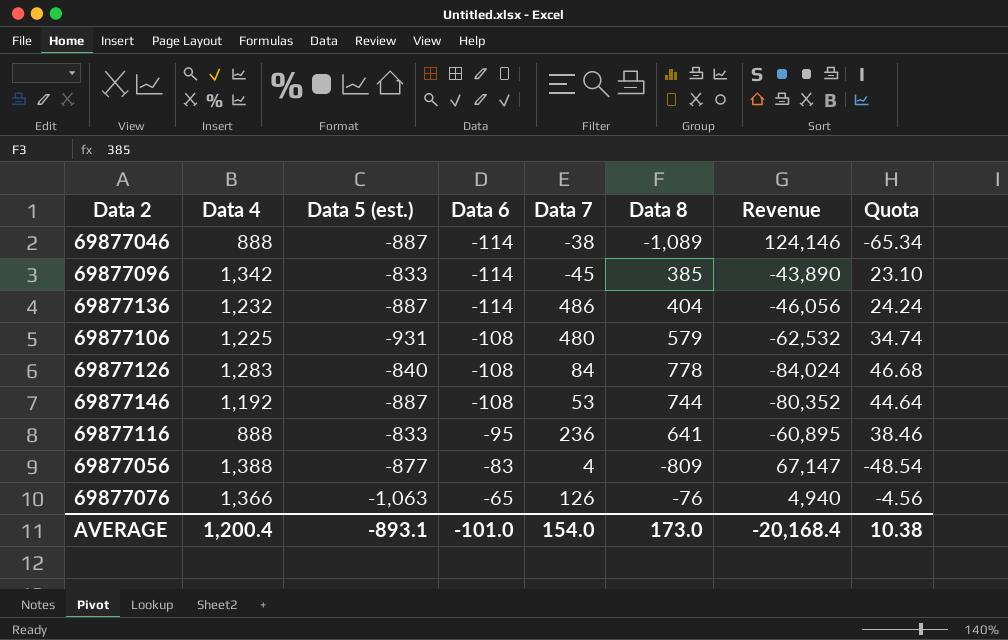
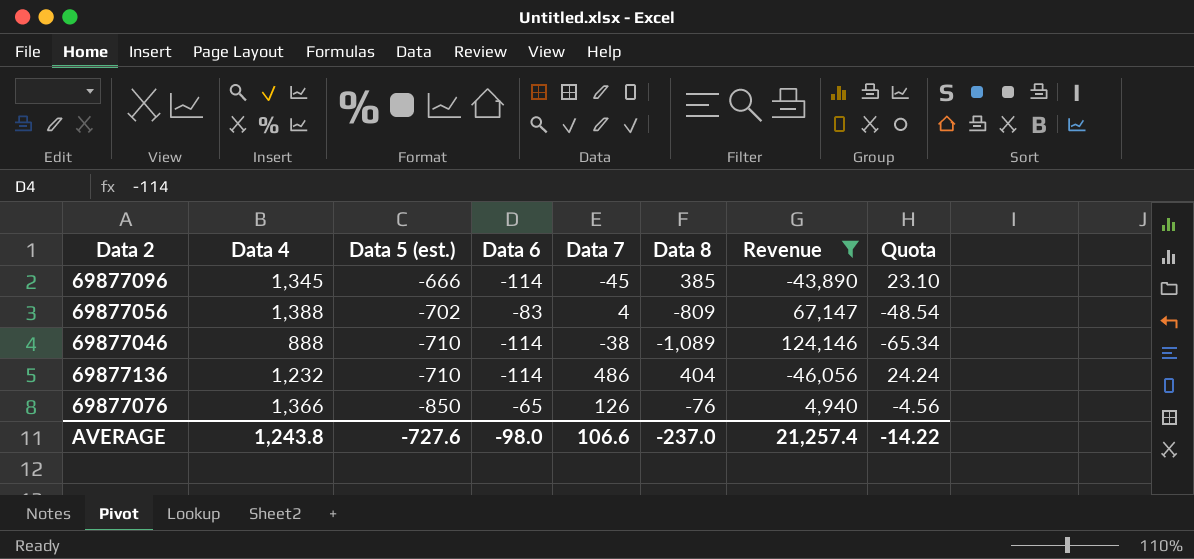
filter: none -> Revenue >= -46,056
row order: Data 6 ascending -> Data 5 (est.) descending
69877096 | Data 4: 1,342 -> 1,345
69877096 | Data 5 (est.): -833 -> -666
69877056 | Data 5 (est.): -877 -> -702
69877046 | Data 5 (est.): -887 -> -710
69877136 | Data 5 (est.): -887 -> -710
69877076 | Data 5 (est.): -1,063 -> -850
AVERAGE | Data 4: 1,200.4 -> 1,243.8
AVERAGE | Data 5 (est.): -893.1 -> -727.6
AVERAGE | Data 6: -101.0 -> -98.0
AVERAGE | Data 7: 154.0 -> 106.6
AVERAGE | Data 8: 173.0 -> -237.0
AVERAGE | Revenue: -20,168.4 -> 21,257.4
AVERAGE | Quota: 10.38 -> -14.22

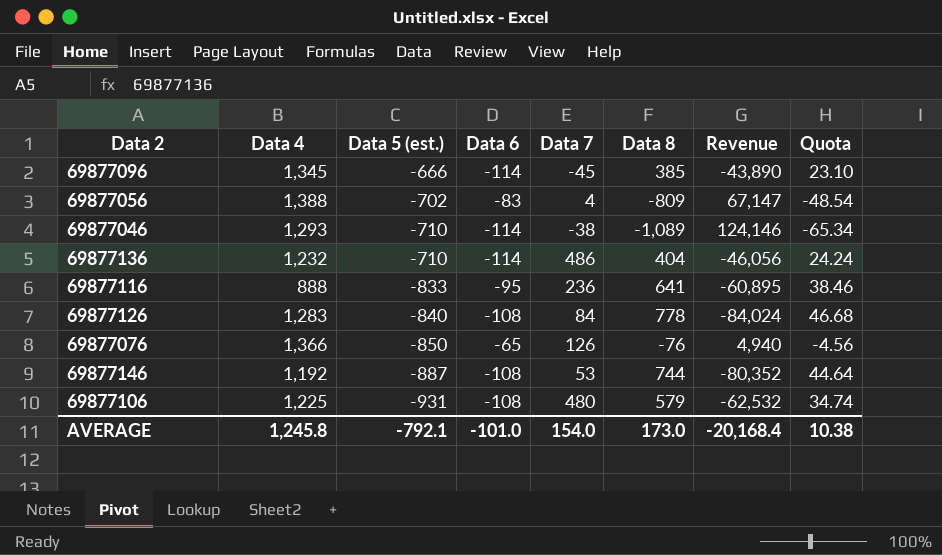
filter: Revenue >= -46,056 -> none
69877046 | Data 4: 888 -> 1,293
AVERAGE | Data 4: 1,243.8 -> 1,245.8
AVERAGE | Data 5 (est.): -727.6 -> -792.1
AVERAGE | Data 6: -98.0 -> -101.0
AVERAGE | Data 7: 106.6 -> 154.0
AVERAGE | Data 8: -237.0 -> 173.0
AVERAGE | Revenue: 21,257.4 -> -20,168.4
AVERAGE | Quota: -14.22 -> 10.38

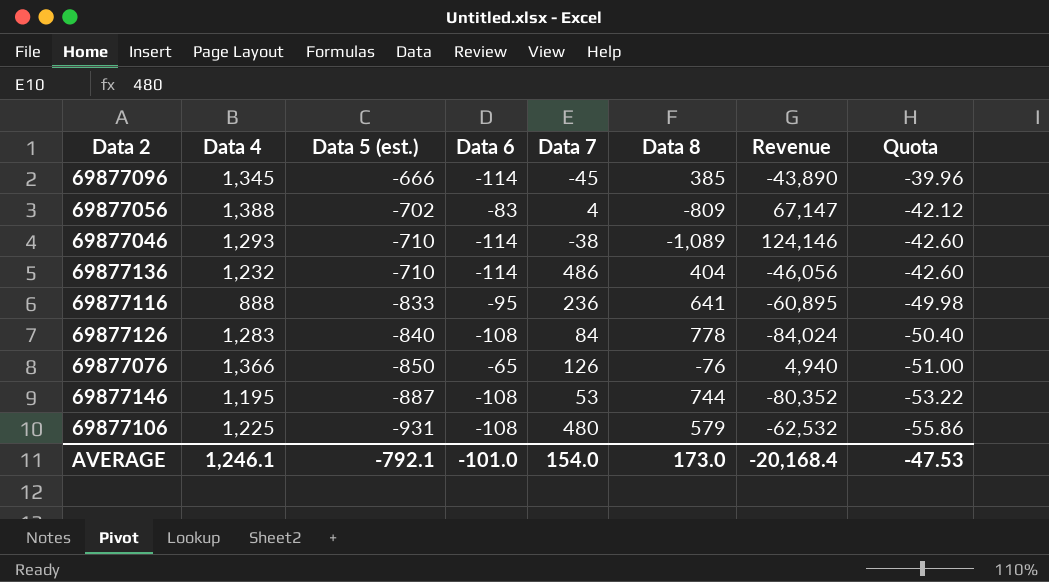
column Quota | formula: [Data 8] * 0.06 -> [Data 5 (est.)] * 0.06
69877146 | Data 4: 1,192 -> 1,195
AVERAGE | Data 4: 1,245.8 -> 1,246.1
AVERAGE | Quota: 10.38 -> -47.53

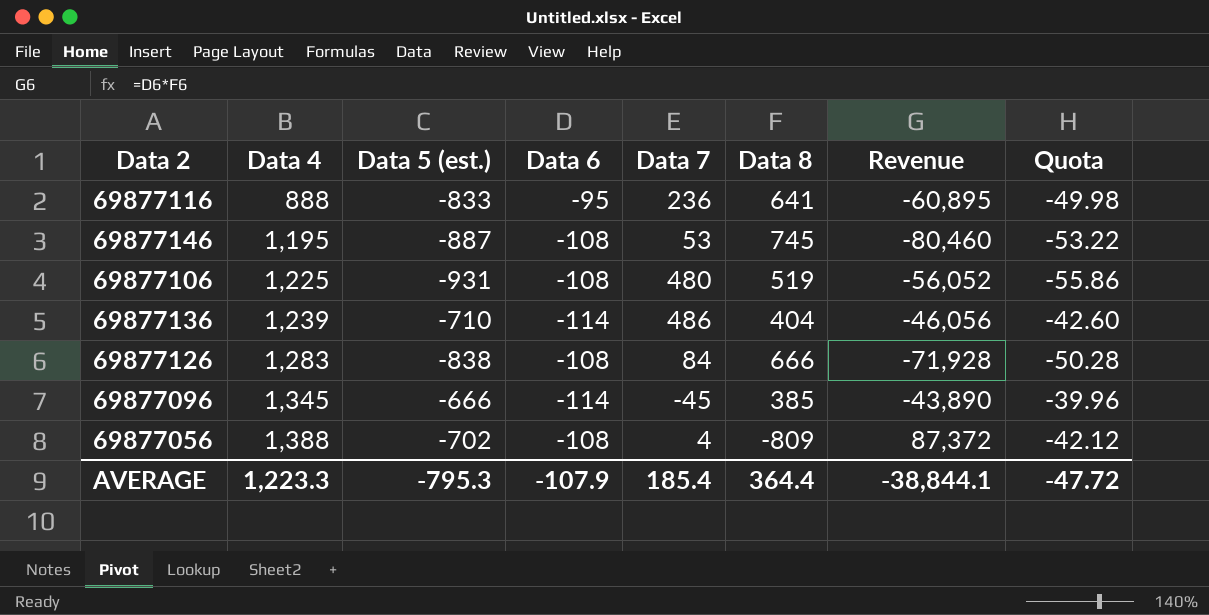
row order: Data 5 (est.) descending -> Data 4 ascending
row 69877046: 1,293 | -710 | -114 | -38 | -1,089 | 124,146 | -42.60 -> none
row 69877076: 1,366 | -850 | -65 | 126 | -76 | 4,940 | -51.00 -> none
69877146 | Data 8: 744 -> 745
69877146 | Revenue: -80,352 -> -80,460
69877106 | Data 8: 579 -> 519
69877106 | Revenue: -62,532 -> -56,052
69877136 | Data 4: 1,232 -> 1,239
69877126 | Data 5 (est.): -840 -> -838
69877126 | Data 8: 778 -> 666
69877126 | Revenue: -84,024 -> -71,928
69877126 | Quota: -50.40 -> -50.28
69877056 | Data 6: -83 -> -108
69877056 | Revenue: 67,147 -> 87,372
AVERAGE | Data 4: 1,246.1 -> 1,223.3
AVERAGE | Data 5 (est.): -792.1 -> -795.3
AVERAGE | Data 6: -101.0 -> -107.9
AVERAGE | Data 7: 154.0 -> 185.4
AVERAGE | Data 8: 173.0 -> 364.4
AVERAGE | Revenue: -20,168.4 -> -38,844.1
AVERAGE | Quota: -47.53 -> -47.72

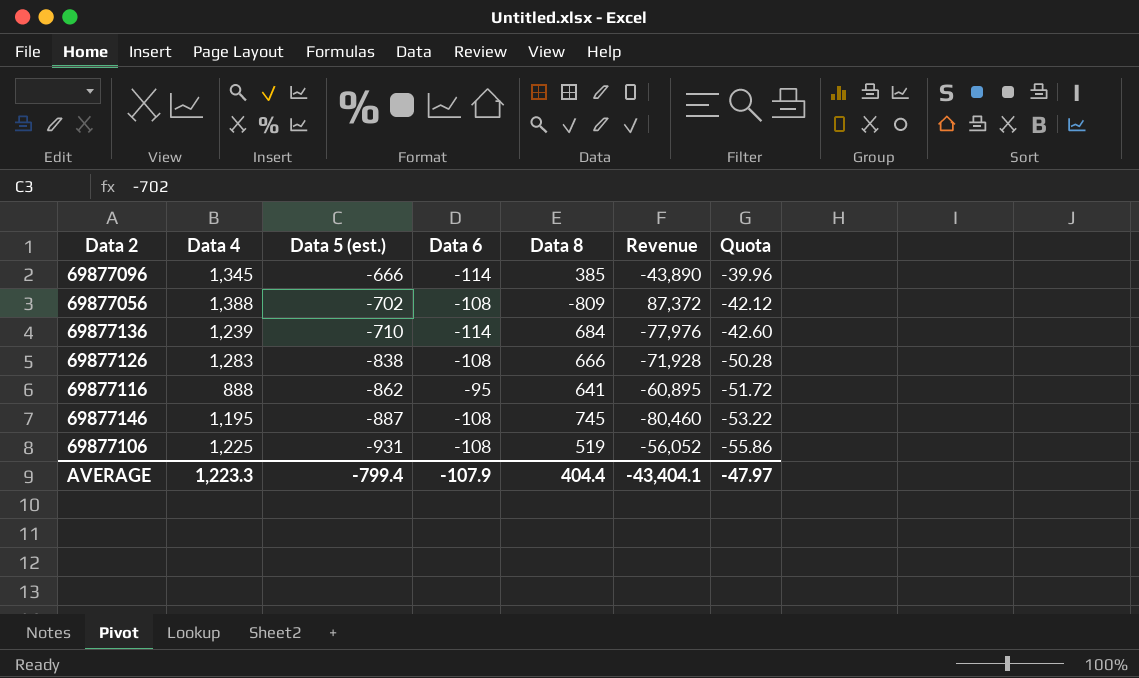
row order: Data 4 ascending -> Data 5 (est.) descending
column Data 7 | position: 5 -> none
69877136 | Data 8: 404 -> 684
69877136 | Revenue: -46,056 -> -77,976
69877116 | Data 5 (est.): -833 -> -862
69877116 | Quota: -49.98 -> -51.72
AVERAGE | Data 5 (est.): -795.3 -> -799.4
AVERAGE | Data 8: 364.4 -> 404.4
AVERAGE | Revenue: -38,844.1 -> -43,404.1
AVERAGE | Quota: -47.72 -> -47.97

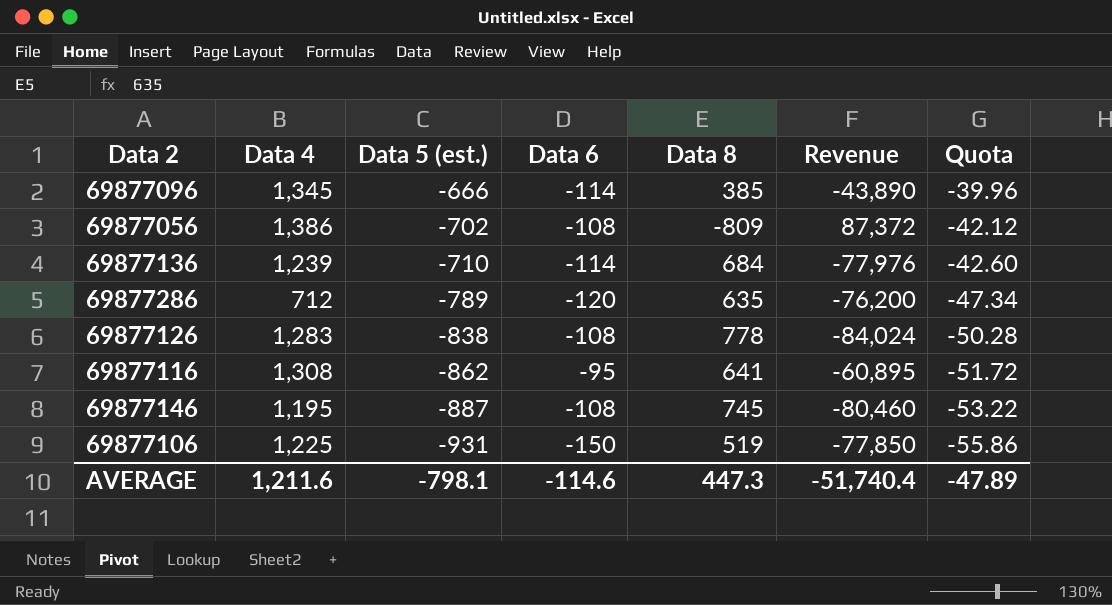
69877056 | Data 4: 1,388 -> 1,386
row 69877286: none -> 712 | -789 | -120 | 635 | -76,200 | -47.34
69877126 | Data 8: 666 -> 778
69877126 | Revenue: -71,928 -> -84,024
69877116 | Data 4: 888 -> 1,308
69877106 | Data 6: -108 -> -150
69877106 | Revenue: -56,052 -> -77,850
AVERAGE | Data 4: 1,223.3 -> 1,211.6
AVERAGE | Data 5 (est.): -799.4 -> -798.1
AVERAGE | Data 6: -107.9 -> -114.6
AVERAGE | Data 8: 404.4 -> 447.3
AVERAGE | Revenue: -43,404.1 -> -51,740.4
AVERAGE | Quota: -47.97 -> -47.89

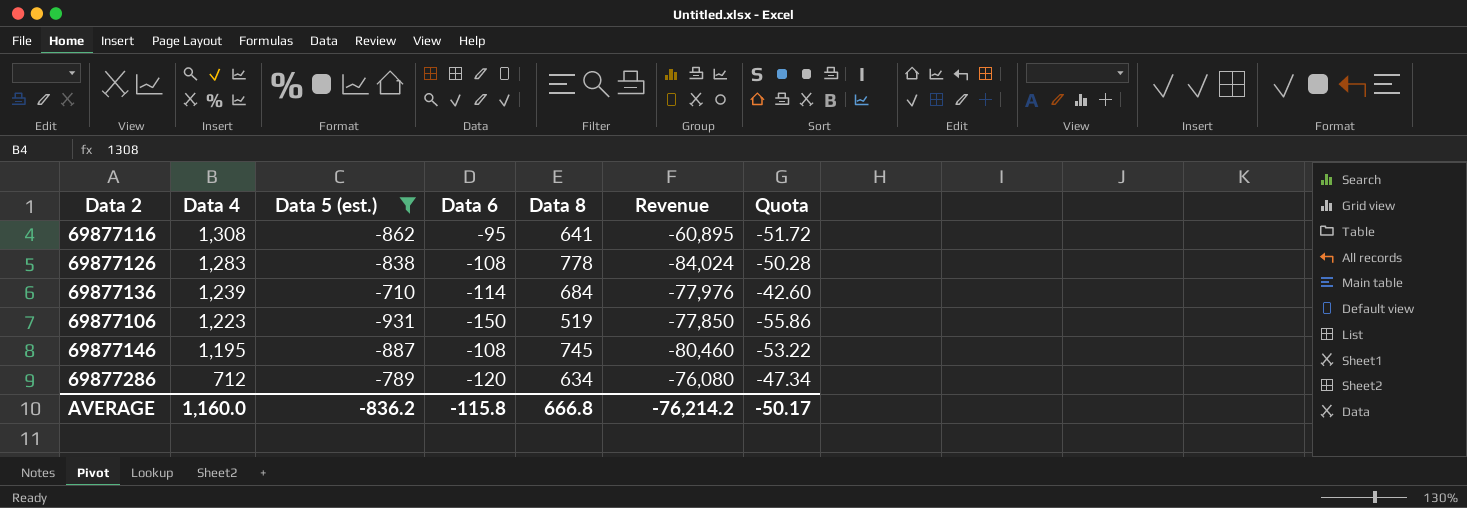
filter: none -> Data 5 (est.) <= -710
row order: Data 5 (est.) descending -> Data 4 descending
69877106 | Data 4: 1,225 -> 1,223
69877286 | Data 8: 635 -> 634
69877286 | Revenue: -76,200 -> -76,080
AVERAGE | Data 4: 1,211.6 -> 1,160.0
AVERAGE | Data 5 (est.): -798.1 -> -836.2
AVERAGE | Data 6: -114.6 -> -115.8
AVERAGE | Data 8: 447.3 -> 666.8
AVERAGE | Revenue: -51,740.4 -> -76,214.2
AVERAGE | Quota: -47.89 -> -50.17

